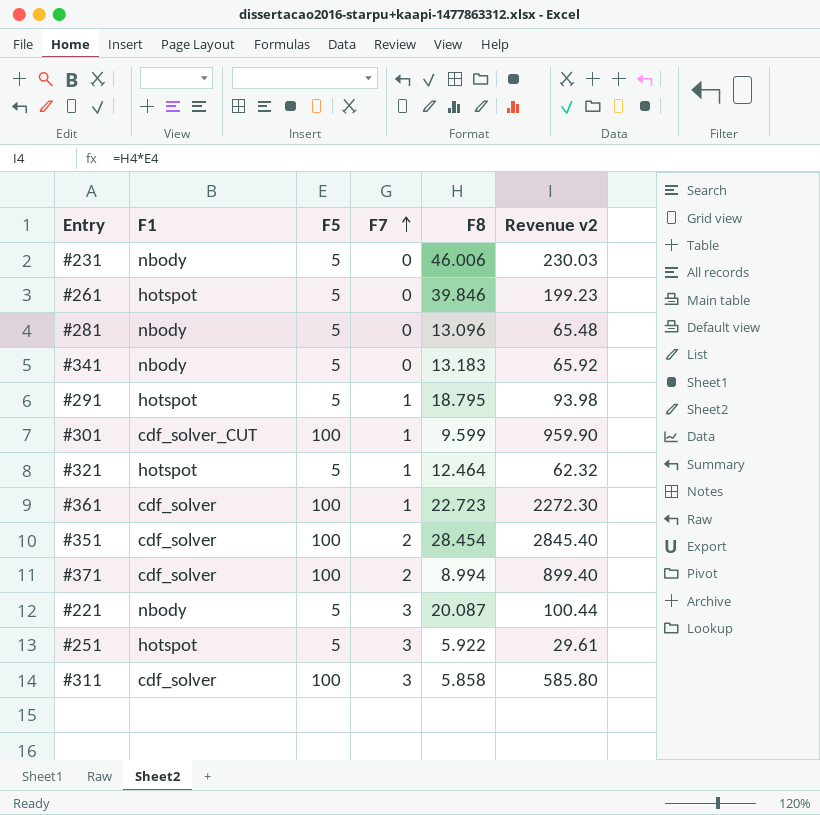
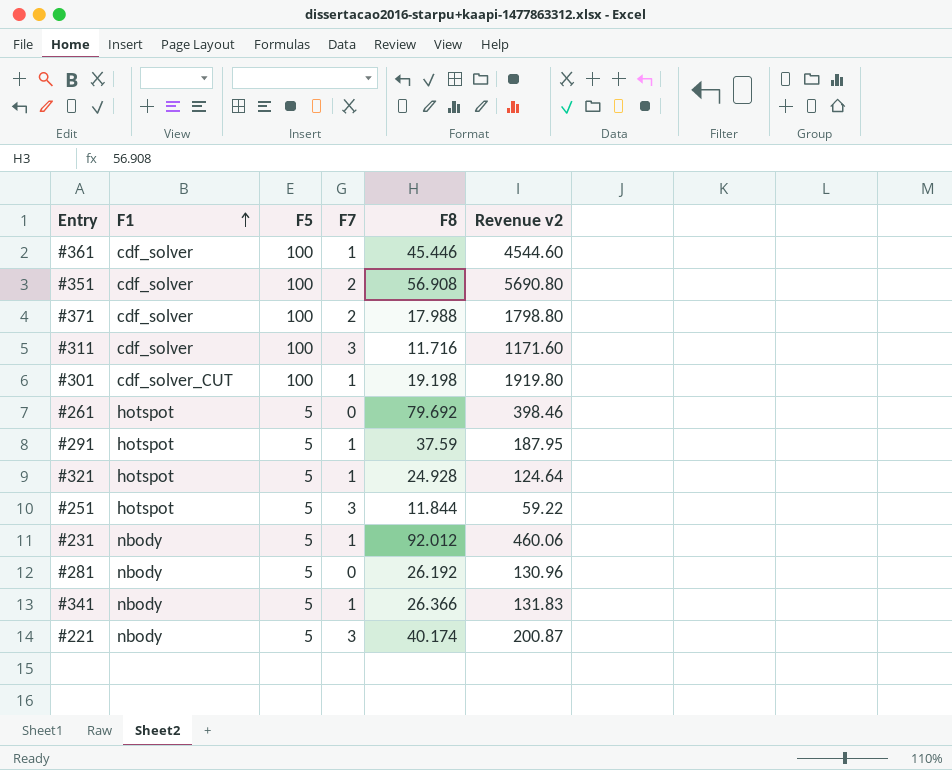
row order: F7 ascending -> F1 ascending
#361 | F8: 22.723 -> 45.446
#361 | Revenue v2: 2272.30 -> 4544.60
#351 | F8: 28.454 -> 56.908
#351 | Revenue v2: 2845.40 -> 5690.80
#371 | F8: 8.994 -> 17.988
#371 | Revenue v2: 899.40 -> 1798.80
#311 | F8: 5.858 -> 11.716
#311 | Revenue v2: 585.80 -> 1171.60
#301 | F8: 9.599 -> 19.198
#301 | Revenue v2: 959.90 -> 1919.80
#261 | F8: 39.846 -> 79.692
#261 | Revenue v2: 199.23 -> 398.46
#291 | F8: 18.795 -> 37.59
#291 | Revenue v2: 93.98 -> 187.95
#321 | F8: 12.464 -> 24.928
#321 | Revenue v2: 62.32 -> 124.64
#251 | F8: 5.922 -> 11.844
#251 | Revenue v2: 29.61 -> 59.22
#231 | F7: 0 -> 1
#231 | F8: 46.006 -> 92.012
#231 | Revenue v2: 230.03 -> 460.06
#281 | F8: 13.096 -> 26.192
#281 | Revenue v2: 65.48 -> 130.96
#341 | F7: 0 -> 1
#341 | F8: 13.183 -> 26.366
#341 | Revenue v2: 65.92 -> 131.83
#221 | F8: 20.087 -> 40.174
#221 | Revenue v2: 100.44 -> 200.87

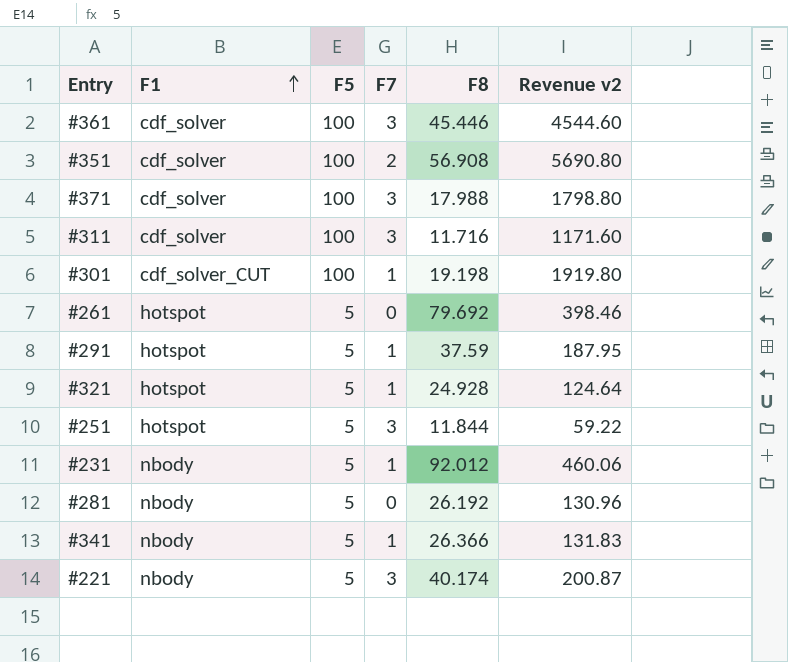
#361 | F7: 1 -> 3
#371 | F7: 2 -> 3

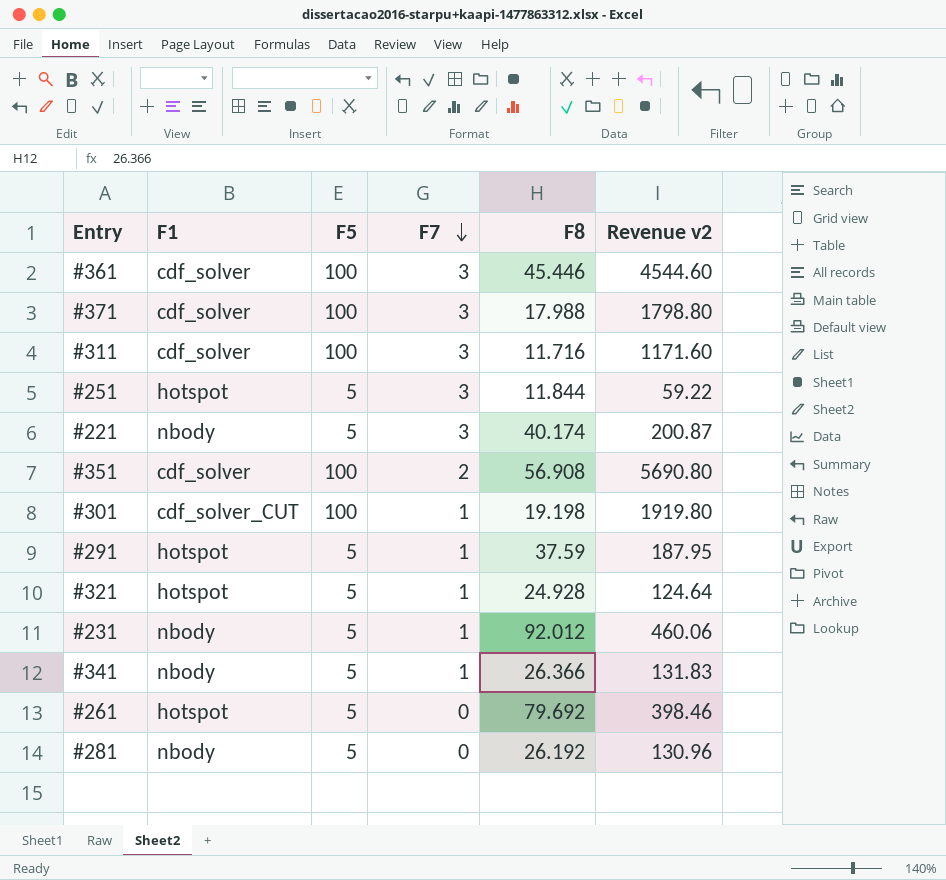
row order: F1 ascending -> F7 descending

